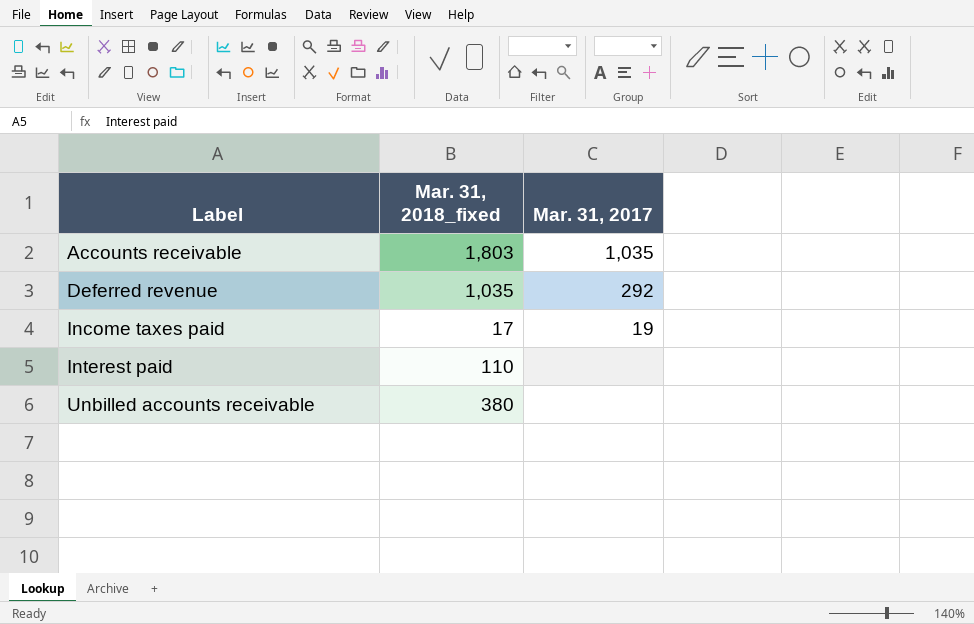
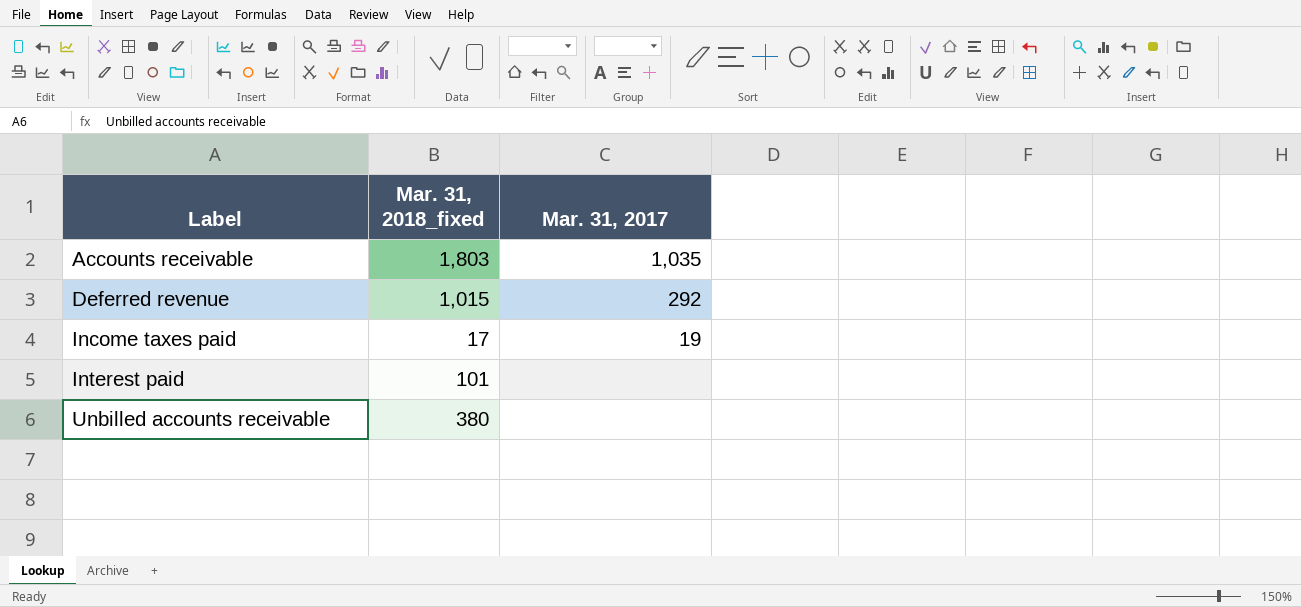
Deferred revenue | Mar. 31, 2018_fixed: 1,035 -> 1,015
Interest paid | Mar. 31, 2018_fixed: 110 -> 101

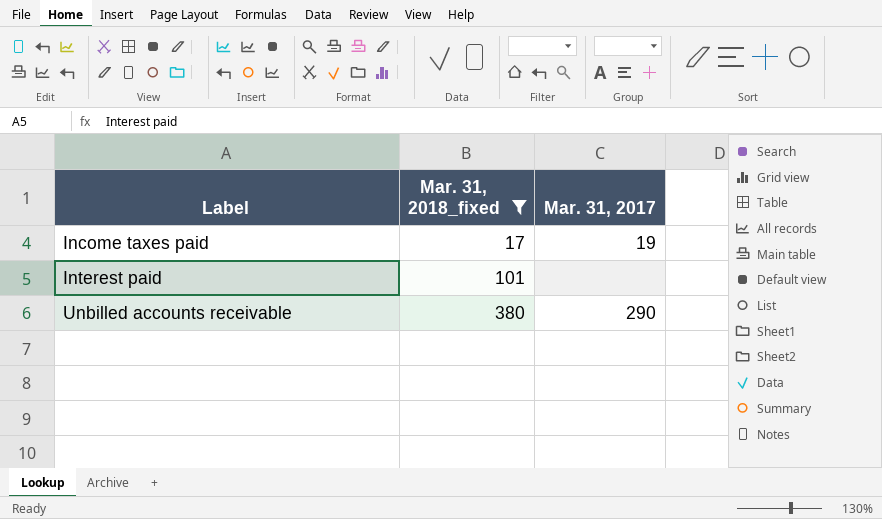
filter: none -> Mar. 31, 2018_fixed <= 380
Unbilled accounts receivable | Mar. 31, 2017: none -> 290

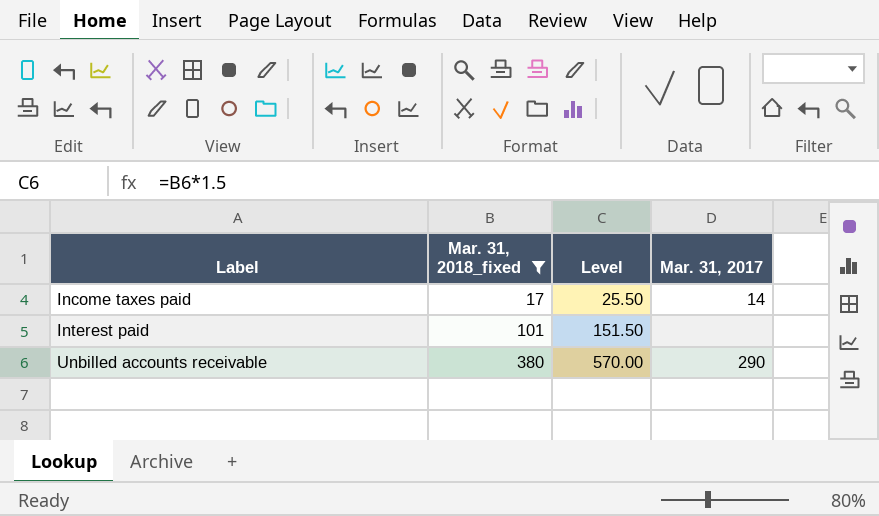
column Level | formula: none -> [Mar. 31, 2018_fixed] * 1.5
Income taxes paid | Mar. 31, 2017: 19 -> 14

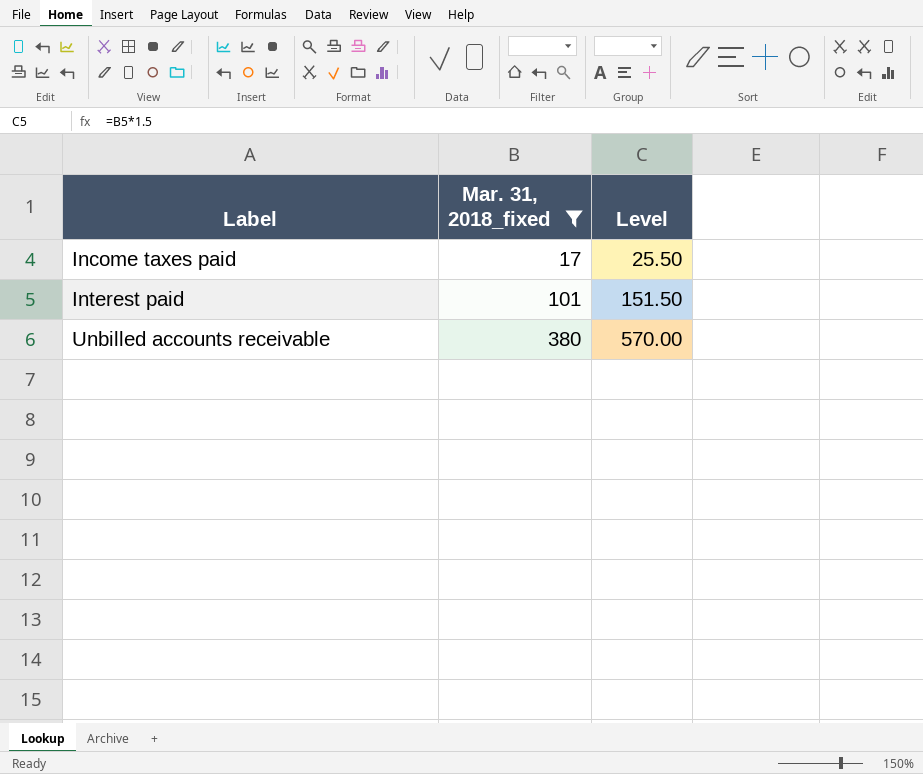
column Mar. 31, 2017 | position: 4 -> none

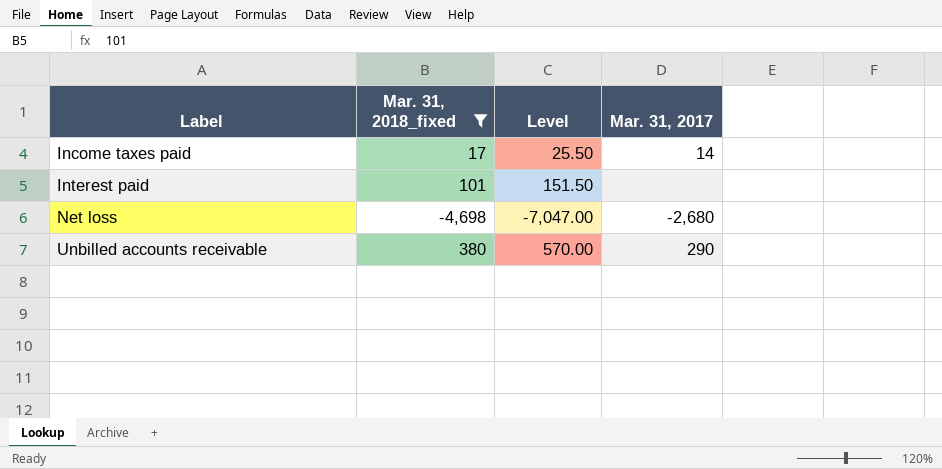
column Mar. 31, 2017 | position: none -> 4
row Net loss: none -> -4,698 | -7,047.00 | -2,680

